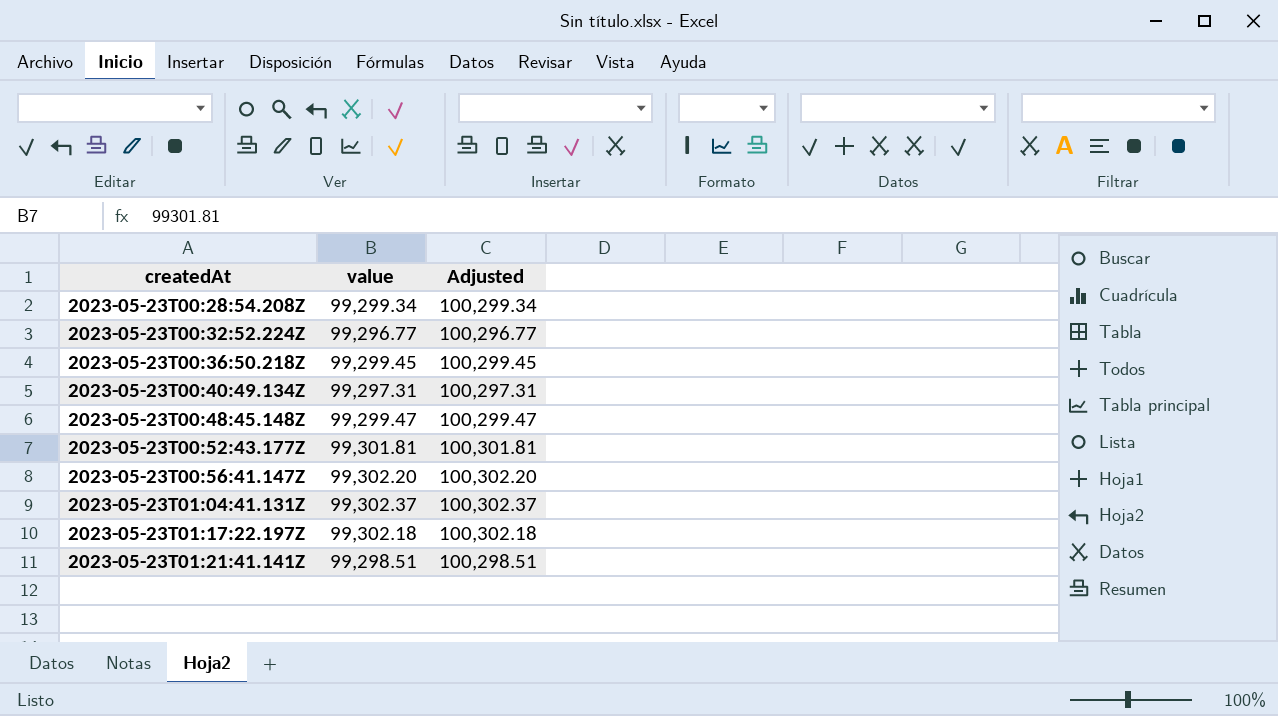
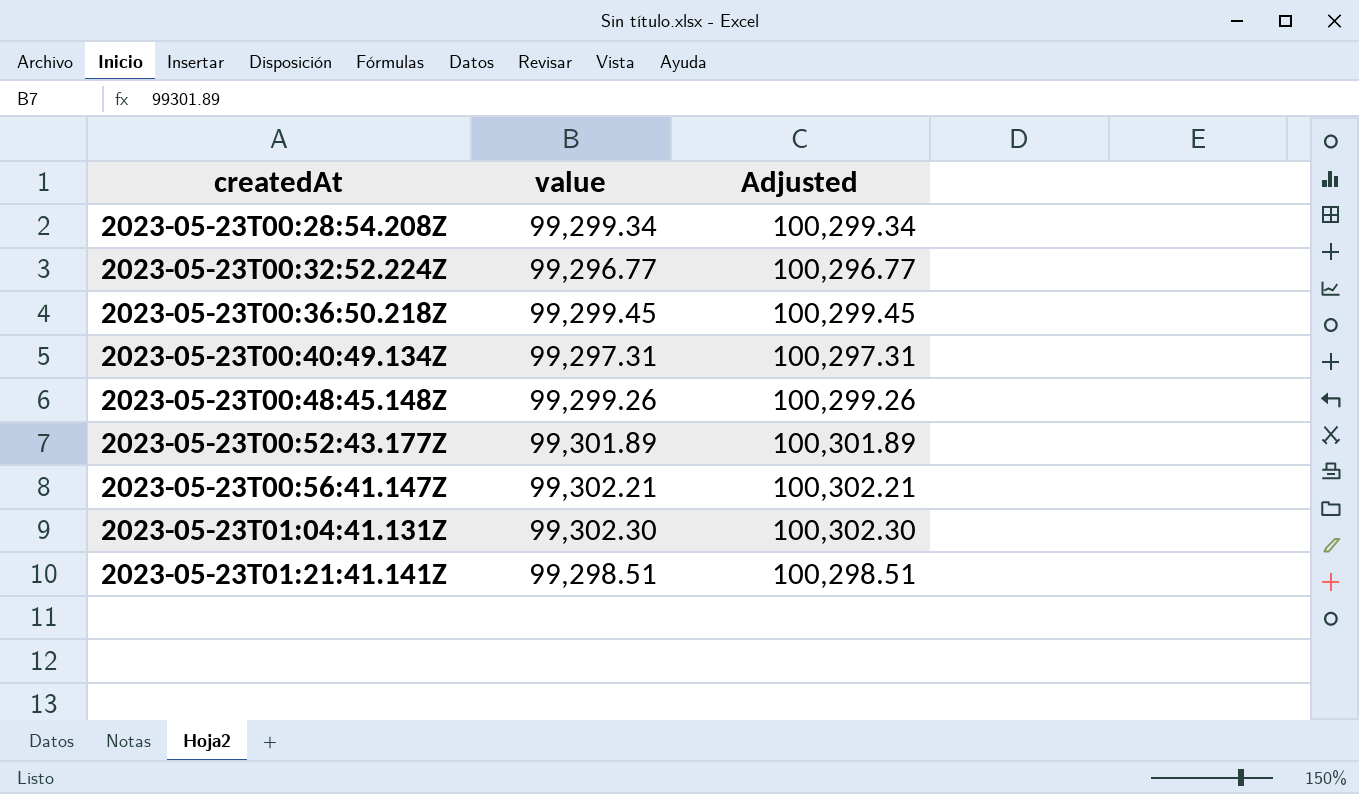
row 2023-05-23T01:17:22.197Z: 99,302.18 | 100,302.18 -> none
2023-05-23T00:48:45.148Z | value: 99,299.47 -> 99,299.26
2023-05-23T00:48:45.148Z | Adjusted: 100,299.47 -> 100,299.26
2023-05-23T00:52:43.177Z | value: 99,301.81 -> 99,301.89
2023-05-23T00:52:43.177Z | Adjusted: 100,301.81 -> 100,301.89
2023-05-23T00:56:41.147Z | value: 99,302.20 -> 99,302.21
2023-05-23T00:56:41.147Z | Adjusted: 100,302.20 -> 100,302.21
2023-05-23T01:04:41.131Z | value: 99,302.37 -> 99,302.30
2023-05-23T01:04:41.131Z | Adjusted: 100,302.37 -> 100,302.30

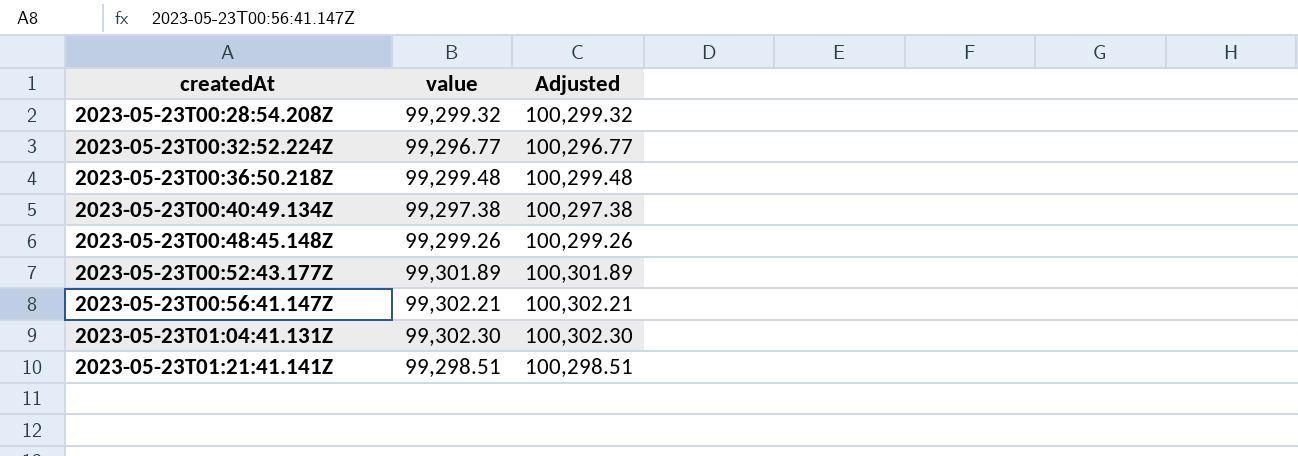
2023-05-23T00:28:54.208Z | value: 99,299.34 -> 99,299.32
2023-05-23T00:28:54.208Z | Adjusted: 100,299.34 -> 100,299.32
2023-05-23T00:36:50.218Z | value: 99,299.45 -> 99,299.48
2023-05-23T00:36:50.218Z | Adjusted: 100,299.45 -> 100,299.48
2023-05-23T00:40:49.134Z | value: 99,297.31 -> 99,297.38
2023-05-23T00:40:49.134Z | Adjusted: 100,297.31 -> 100,297.38

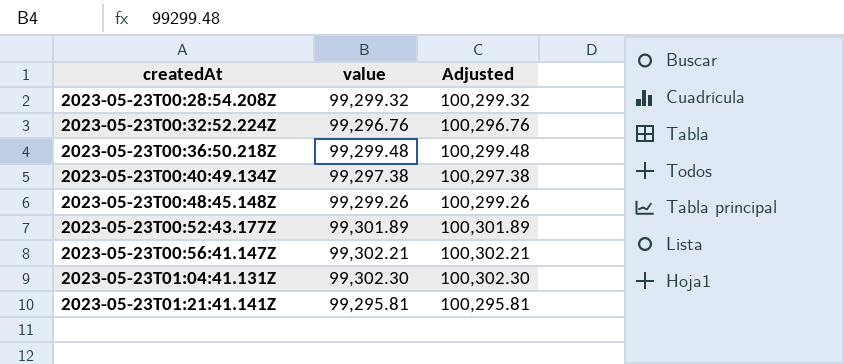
2023-05-23T00:32:52.224Z | value: 99,296.77 -> 99,296.76
2023-05-23T00:32:52.224Z | Adjusted: 100,296.77 -> 100,296.76
2023-05-23T01:21:41.141Z | value: 99,298.51 -> 99,295.81
2023-05-23T01:21:41.141Z | Adjusted: 100,298.51 -> 100,295.81

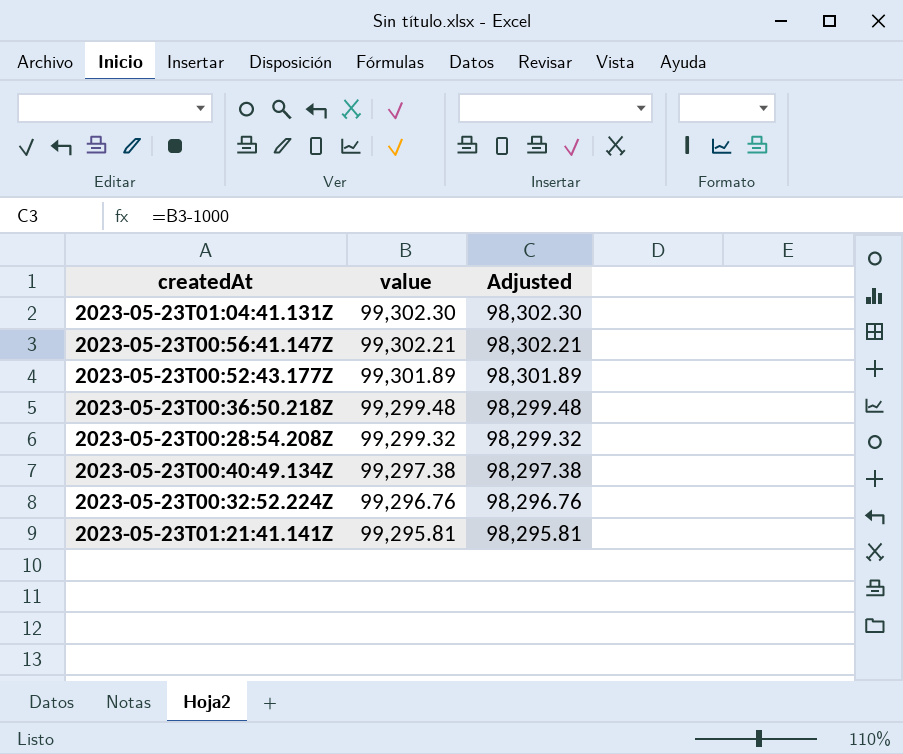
row order: createdAt ascending -> value descending
column Adjusted | formula: [value] + 1000 -> [value] - 1000
row 2023-05-23T00:48:45.148Z: 99,299.26 | 100,299.26 -> none

